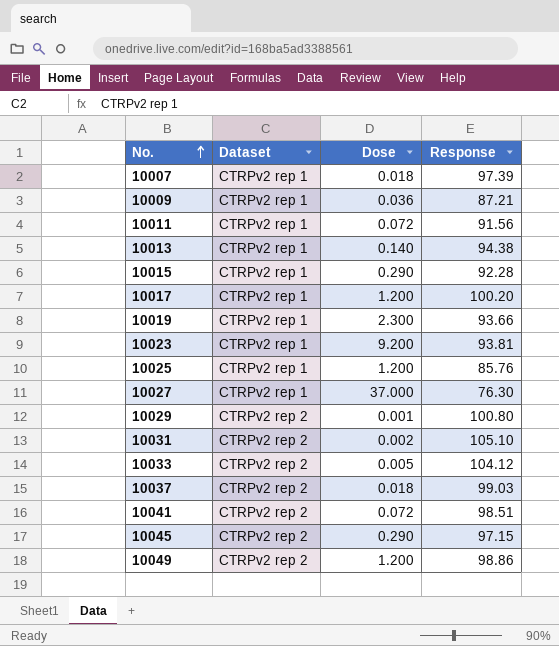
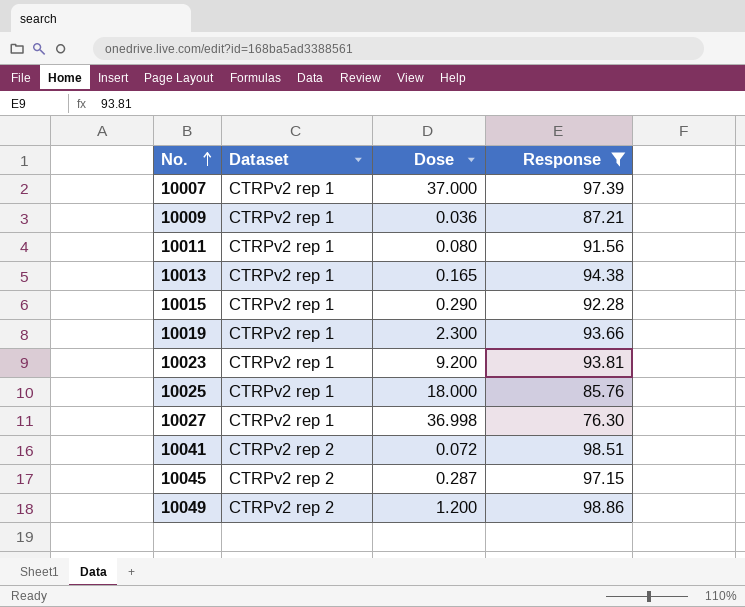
filter: none -> Response <= 98.86
10007 | Dose: 0.018 -> 37.000
10011 | Dose: 0.072 -> 0.080
10013 | Dose: 0.140 -> 0.165
10025 | Dose: 1.200 -> 18.000
10027 | Dose: 37.000 -> 36.998
10045 | Dose: 0.290 -> 0.287

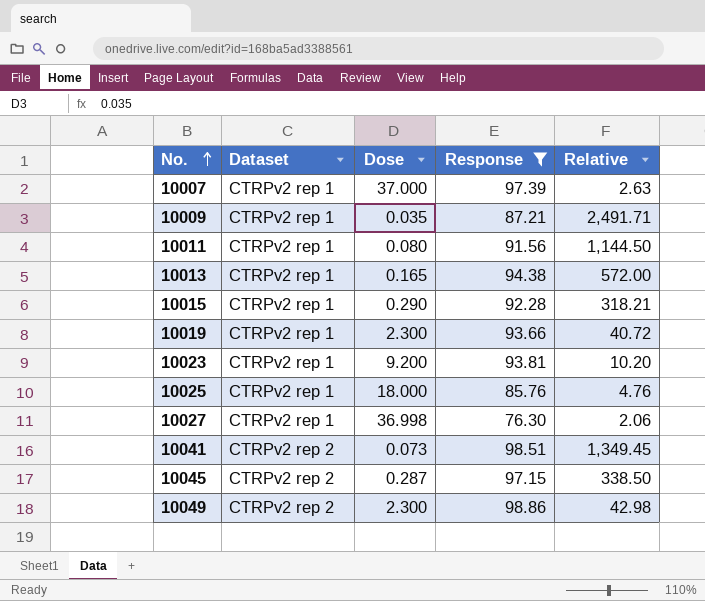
column Relative | formula: none -> [Response] / [Dose]
10009 | Dose: 0.036 -> 0.035
10041 | Dose: 0.072 -> 0.073
10049 | Dose: 1.200 -> 2.300

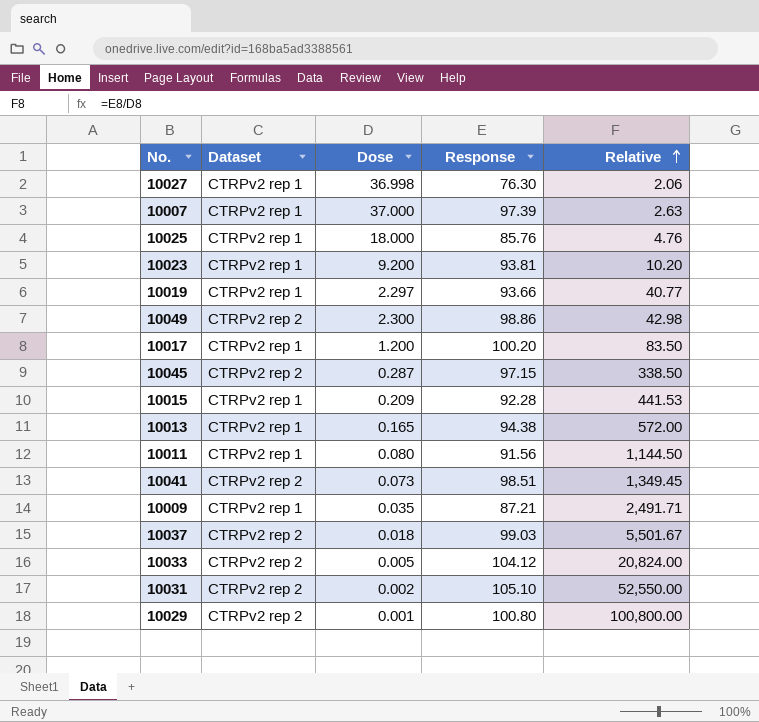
filter: Response <= 98.86 -> none
row order: No. ascending -> Relative ascending
10019 | Dose: 2.300 -> 2.297
10019 | Relative: 40.72 -> 40.77
10015 | Dose: 0.290 -> 0.209
10015 | Relative: 318.21 -> 441.53

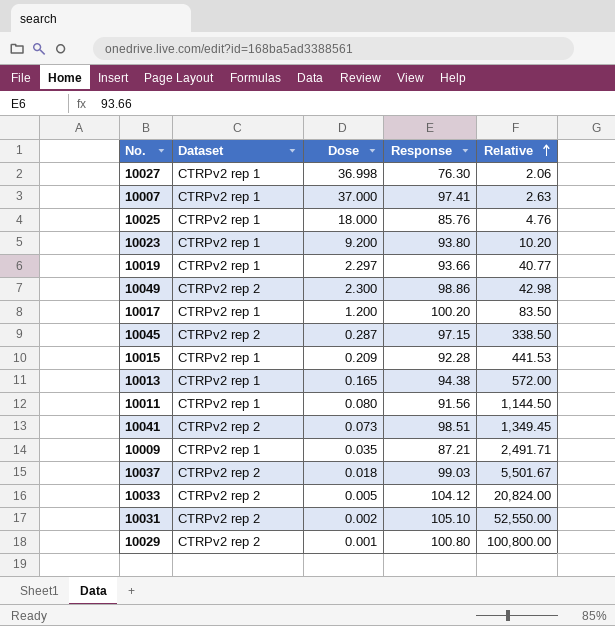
10007 | Response: 97.39 -> 97.41
10023 | Response: 93.81 -> 93.80

